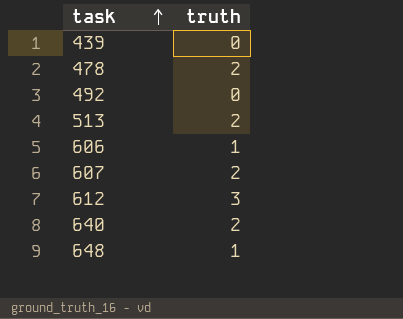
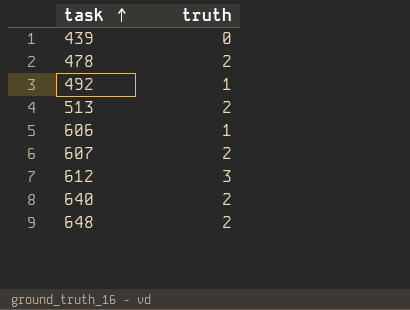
492 | truth: 0 -> 1
648 | truth: 1 -> 2

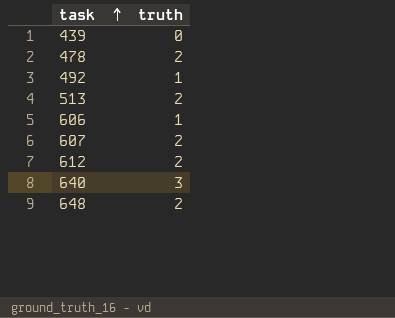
612 | truth: 3 -> 2
640 | truth: 2 -> 3

